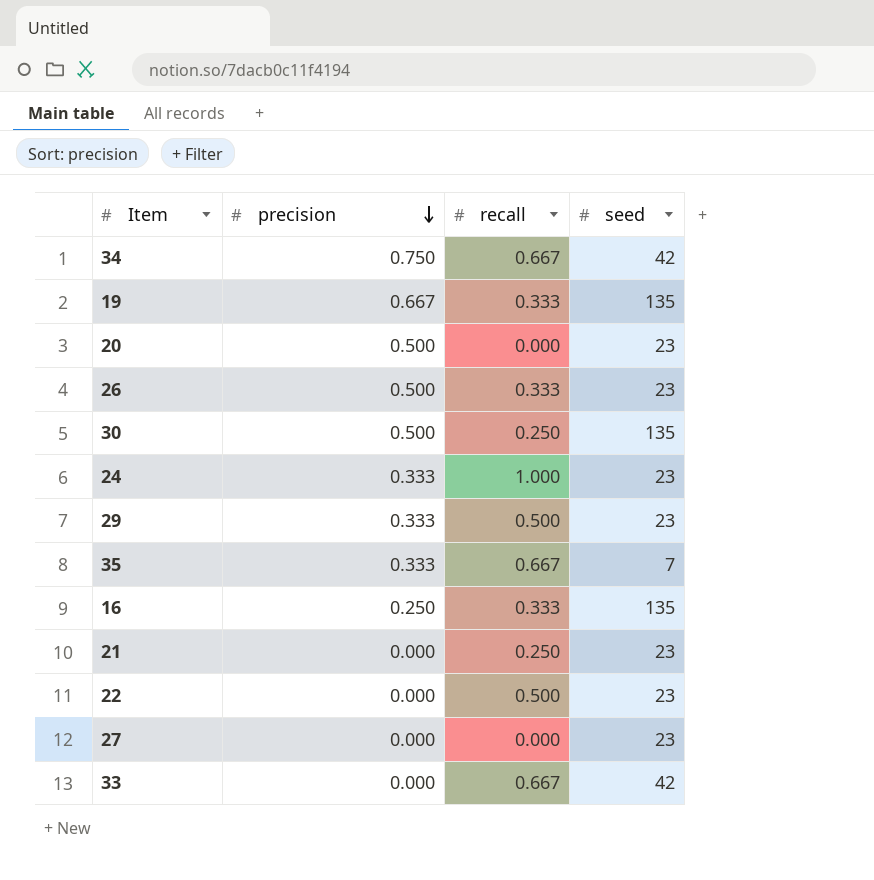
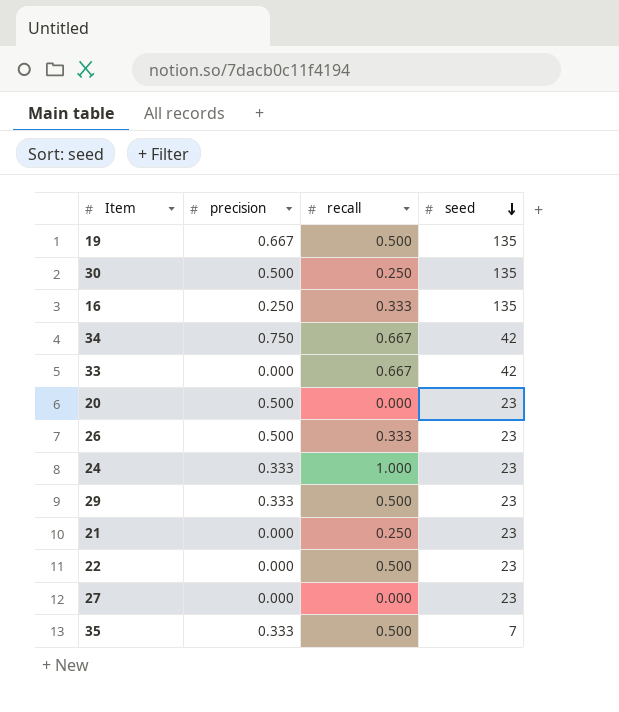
row order: precision descending -> seed descending
19 | recall: 0.333 -> 0.500
35 | recall: 0.667 -> 0.500

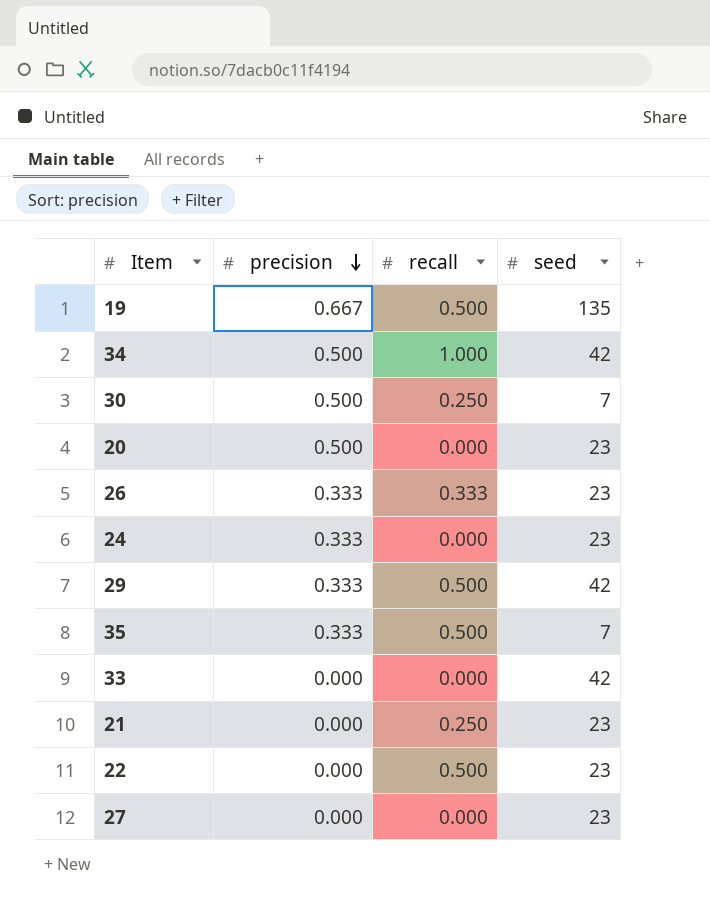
row order: seed descending -> precision descending
row 16: 0.250 | 0.333 | 135 -> none
34 | precision: 0.750 -> 0.500
34 | recall: 0.667 -> 1.000
30 | seed: 135 -> 7
26 | precision: 0.500 -> 0.333
24 | recall: 1.000 -> 0.000
29 | seed: 23 -> 42
33 | recall: 0.667 -> 0.000

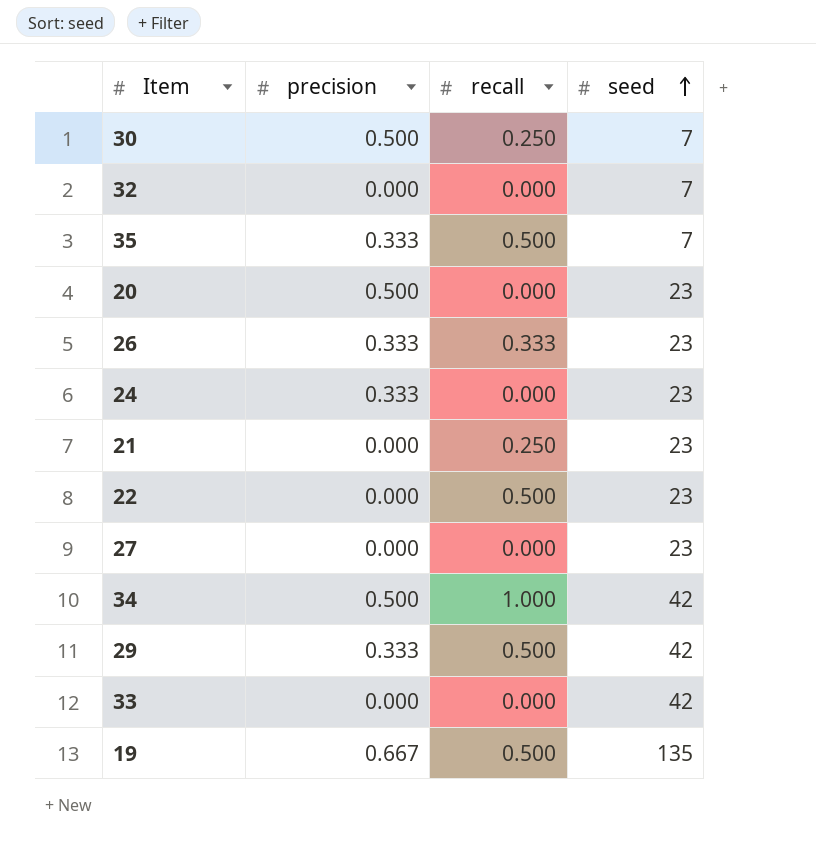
row order: precision descending -> seed ascending
row 32: none -> 0.000 | 0.000 | 7

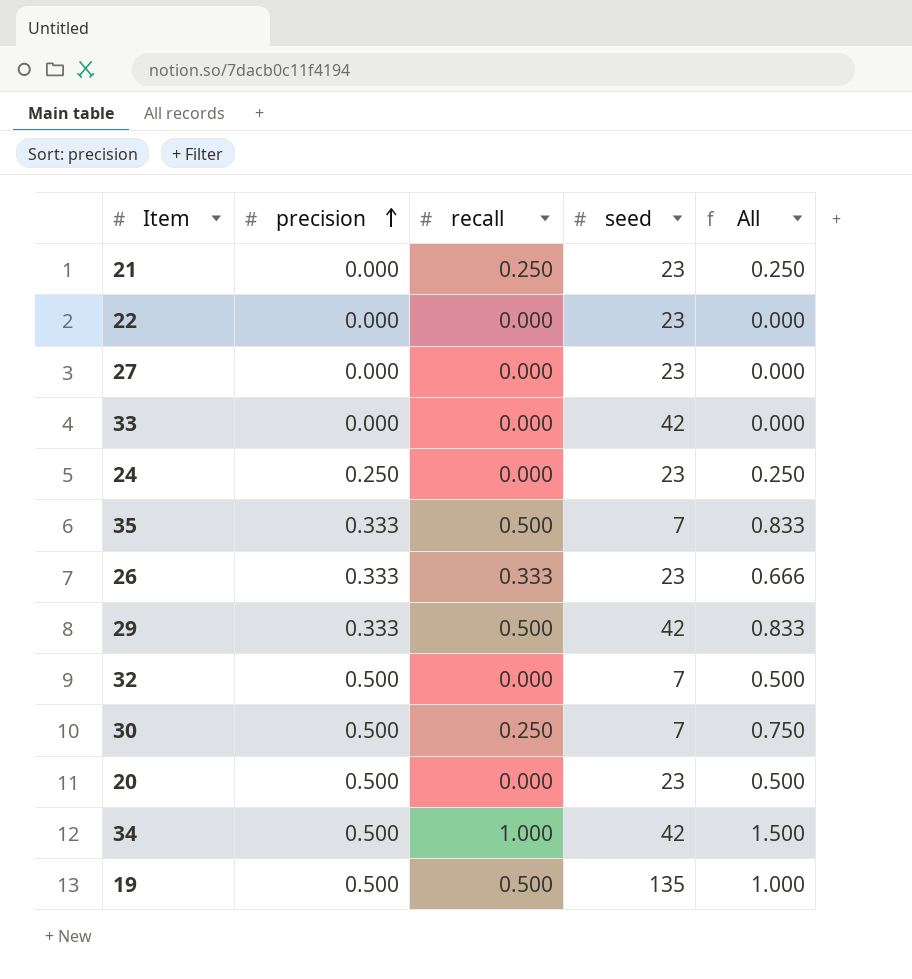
row order: seed ascending -> precision ascending
column All | formula: none -> [precision] + [recall]
22 | recall: 0.500 -> 0.000
24 | precision: 0.333 -> 0.250
32 | precision: 0.000 -> 0.500
19 | precision: 0.667 -> 0.500

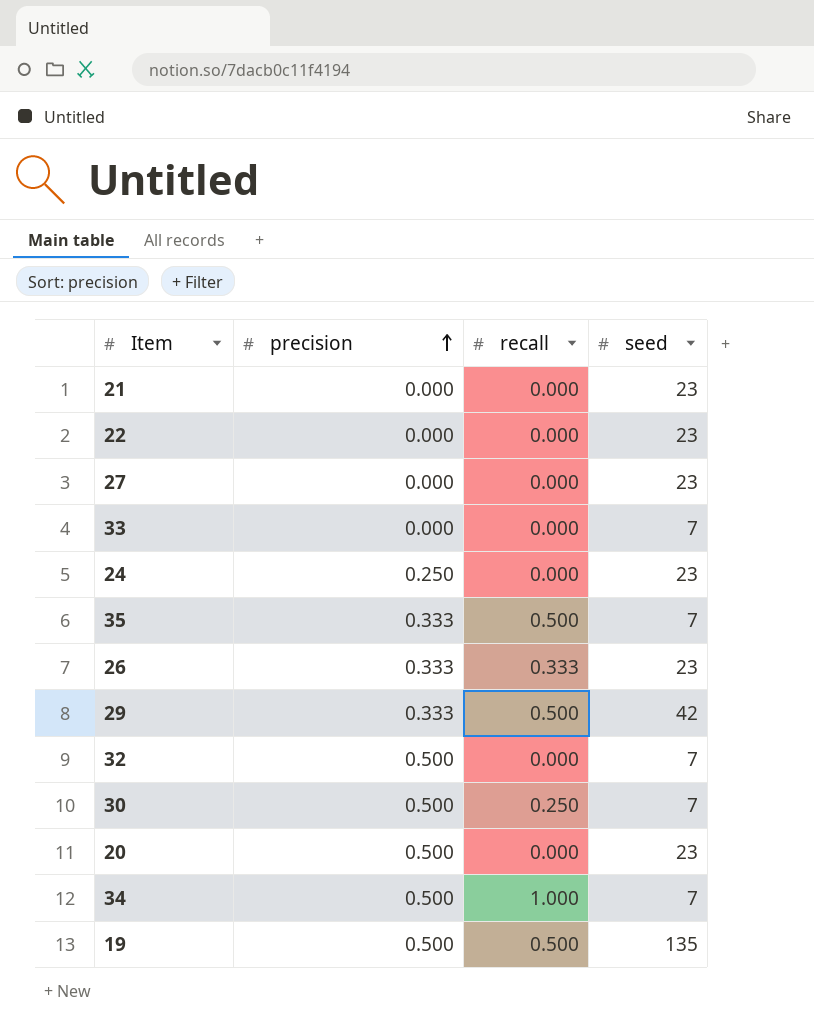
column All | formula: [precision] + [recall] -> none
21 | recall: 0.250 -> 0.000
33 | seed: 42 -> 7
34 | seed: 42 -> 7

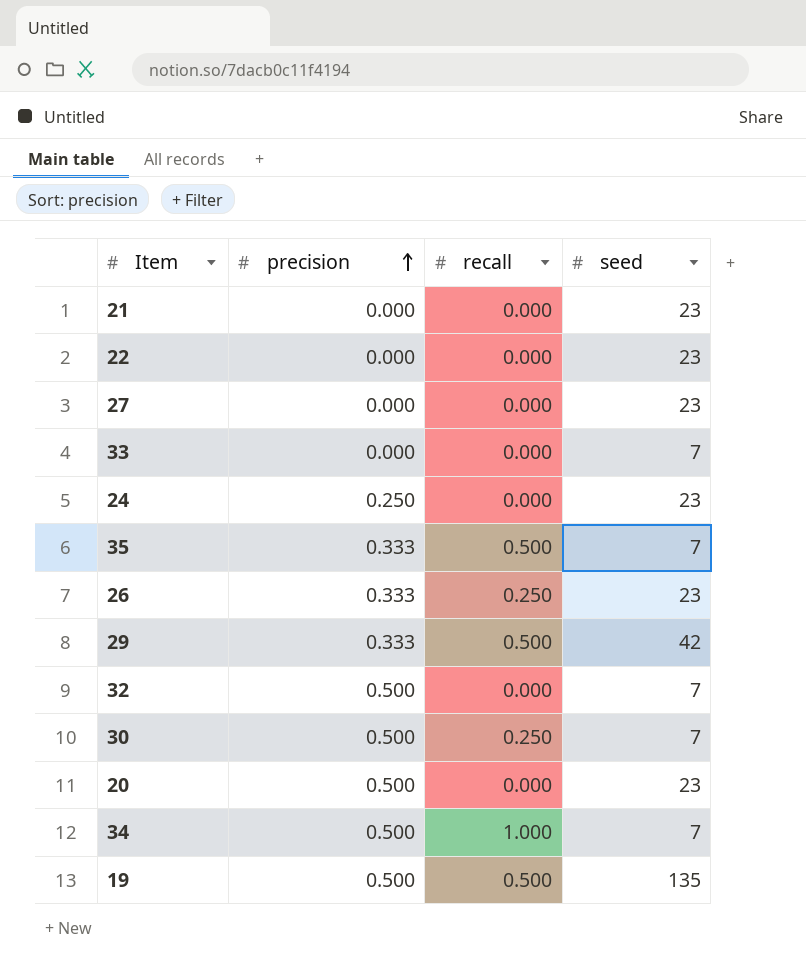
26 | recall: 0.333 -> 0.250

